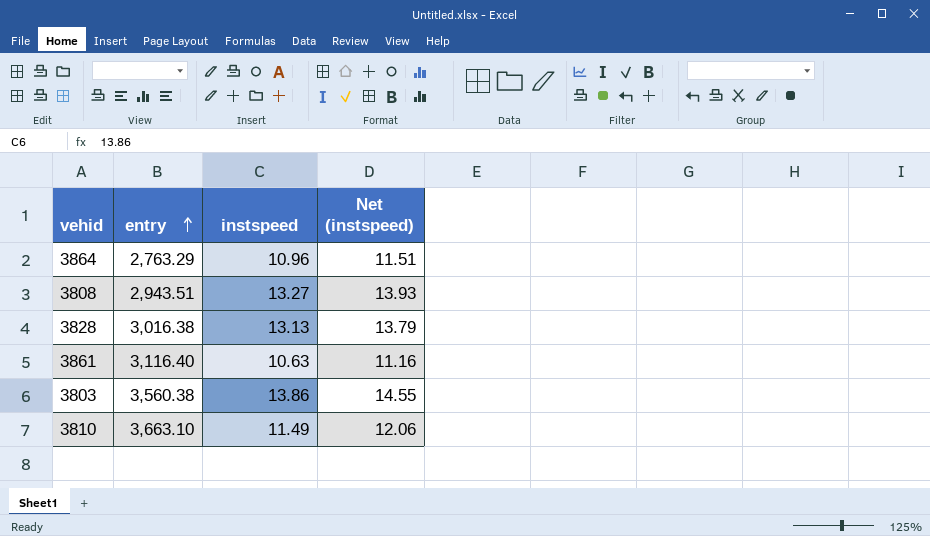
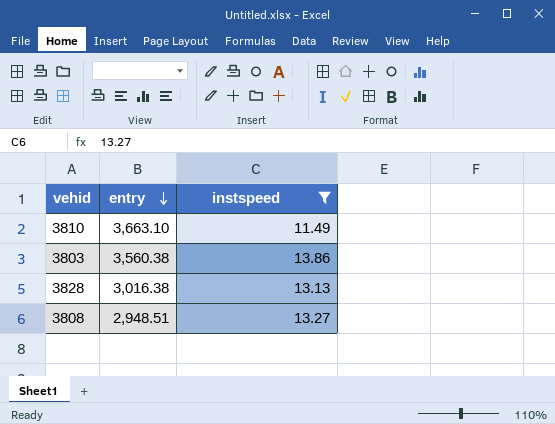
filter: none -> instspeed >= 11.49
row order: entry ascending -> entry descending
column Net (instspeed) | formula: [instspeed] * 1.05 -> none
3808 | entry: 2,943.51 -> 2,948.51

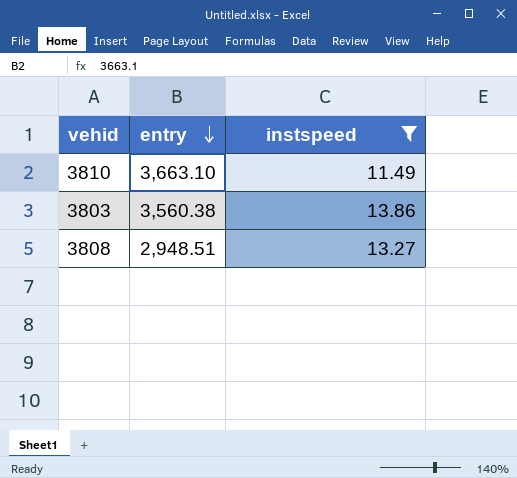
row 3828: 3,016.38 | 13.13 -> none

